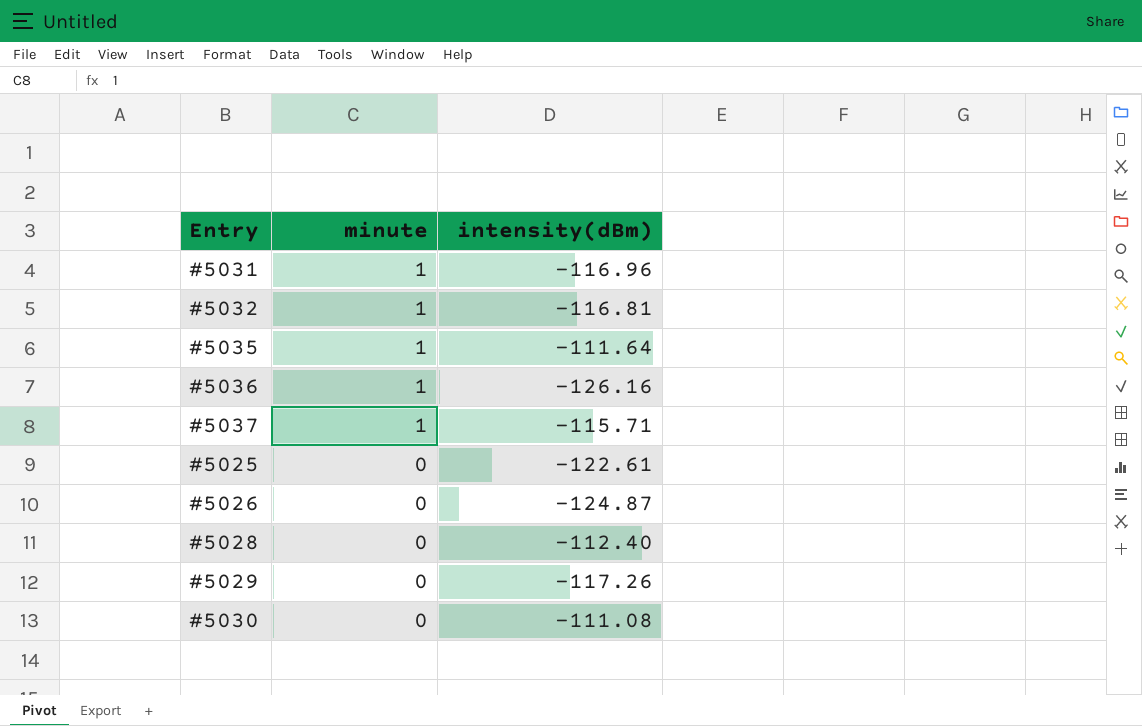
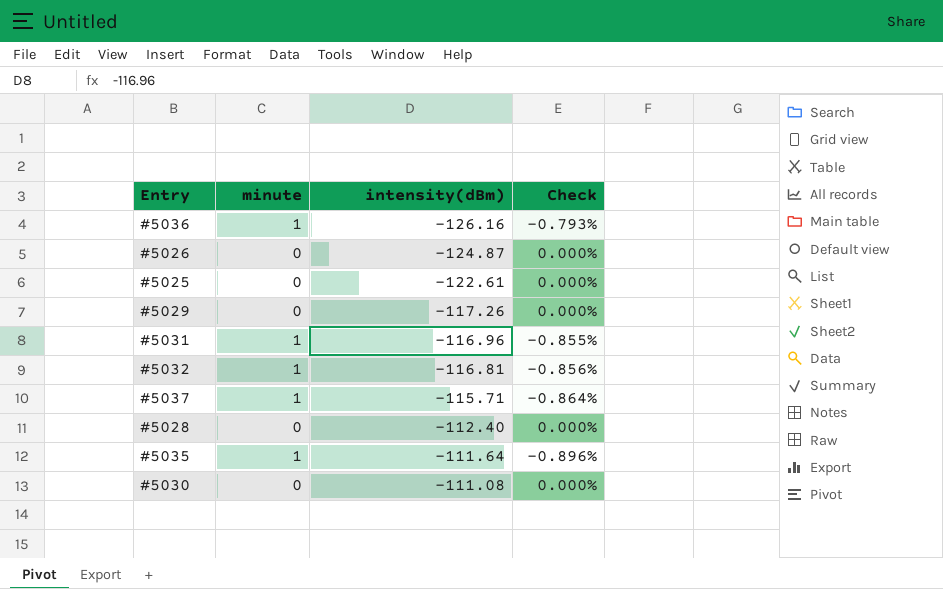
row order: minute descending -> intensity(dBm) ascending
column Check | formula: none -> [minute] / [intensity(dBm)]

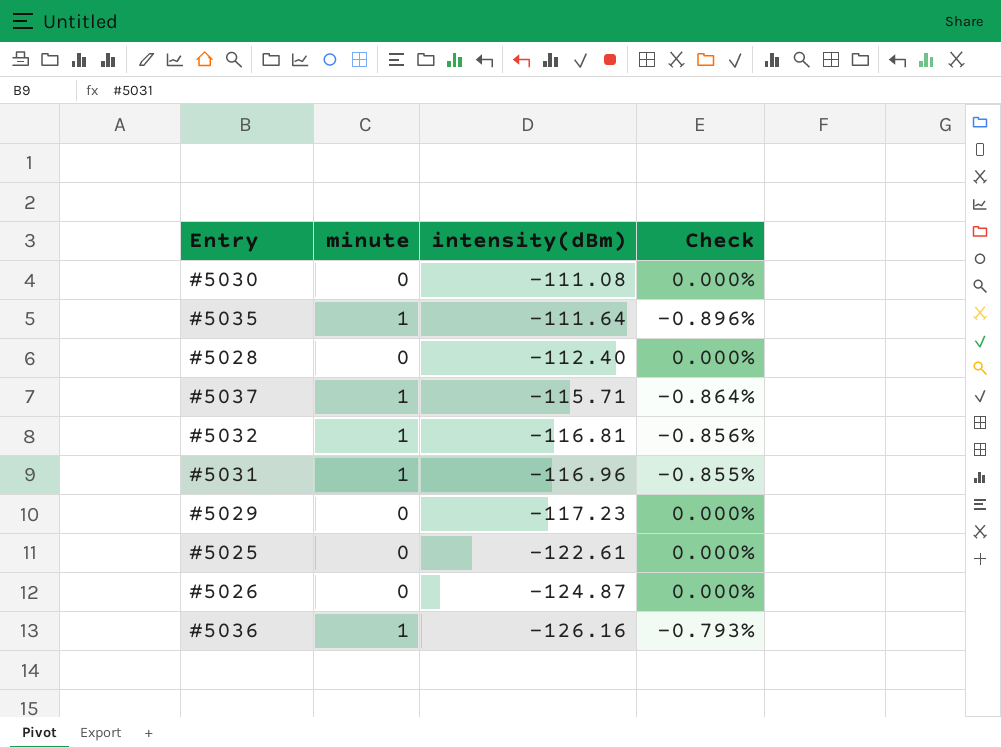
row order: intensity(dBm) ascending -> intensity(dBm) descending
#5029 | intensity(dBm): -117.26 -> -117.23

